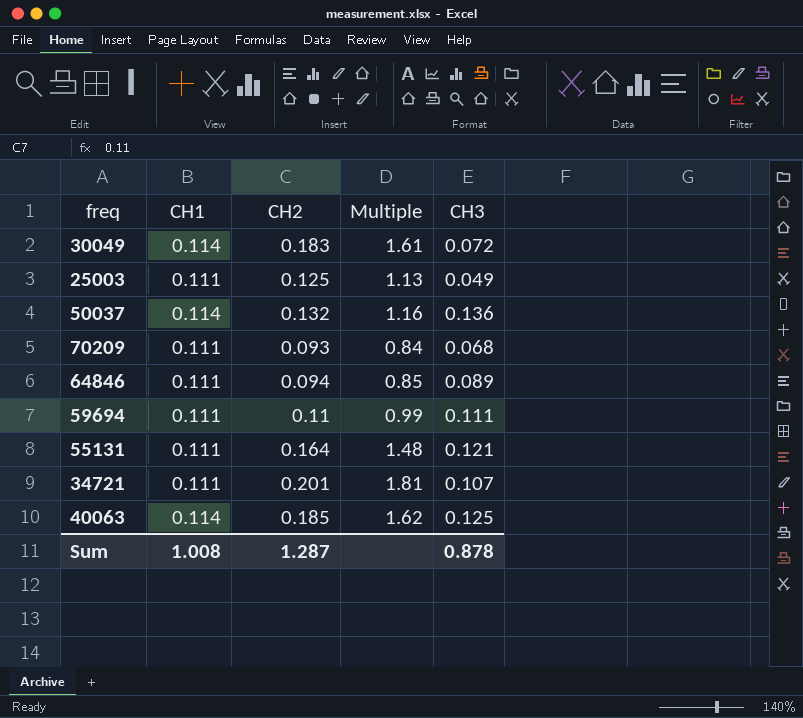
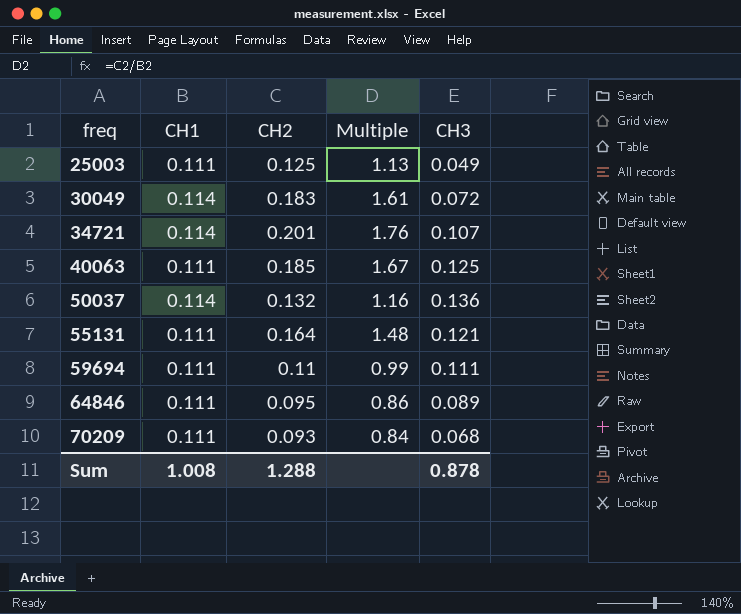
row order: none -> freq ascending
34721 | CH1: 0.111 -> 0.114
34721 | Multiple: 1.81 -> 1.76
40063 | CH1: 0.114 -> 0.111
40063 | Multiple: 1.62 -> 1.67
64846 | CH2: 0.094 -> 0.095
64846 | Multiple: 0.85 -> 0.86
Sum | CH2: 1.287 -> 1.288

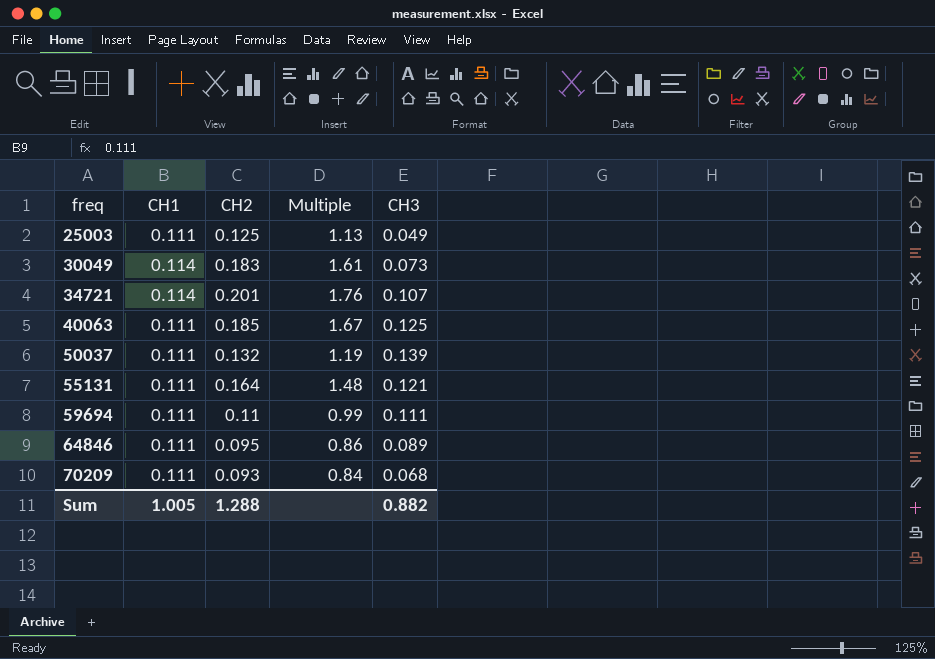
30049 | CH3: 0.072 -> 0.073
50037 | CH1: 0.114 -> 0.111
50037 | Multiple: 1.16 -> 1.19
50037 | CH3: 0.136 -> 0.139
Sum | CH1: 1.008 -> 1.005
Sum | CH3: 0.878 -> 0.882

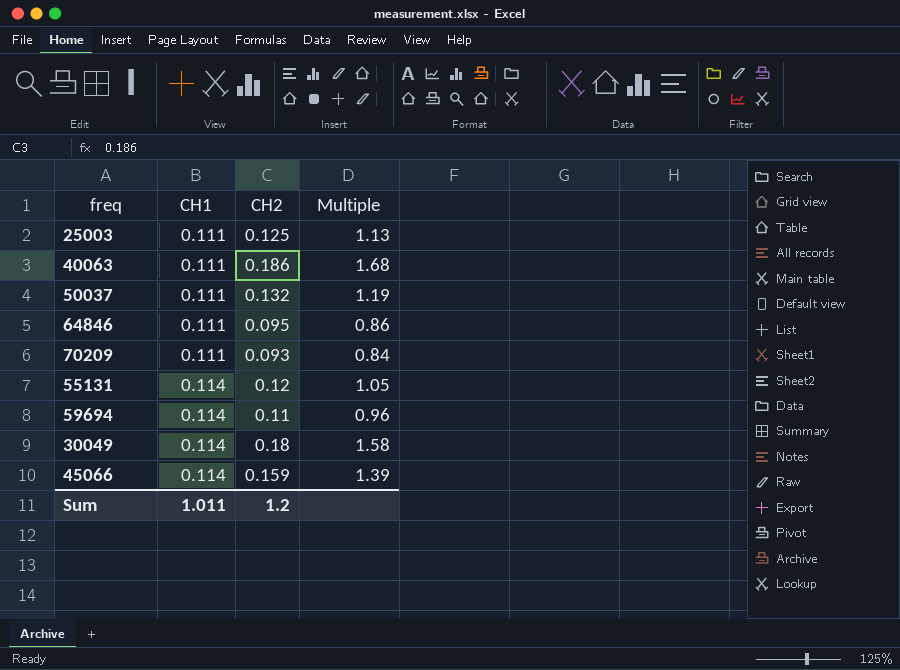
row order: freq ascending -> CH1 ascending
column CH3 | position: 5 -> none
row 34721: 0.114 | 0.201 | 1.76 | 0.107 -> none
40063 | CH2: 0.185 -> 0.186
40063 | Multiple: 1.67 -> 1.68
55131 | CH1: 0.111 -> 0.114
55131 | CH2: 0.164 -> 0.12
55131 | Multiple: 1.48 -> 1.05
59694 | CH1: 0.111 -> 0.114
59694 | Multiple: 0.99 -> 0.96
30049 | CH2: 0.183 -> 0.18
30049 | Multiple: 1.61 -> 1.58
row 45066: none -> 0.114 | 0.159 | 1.39
Sum | CH1: 1.005 -> 1.011
Sum | CH2: 1.288 -> 1.2

